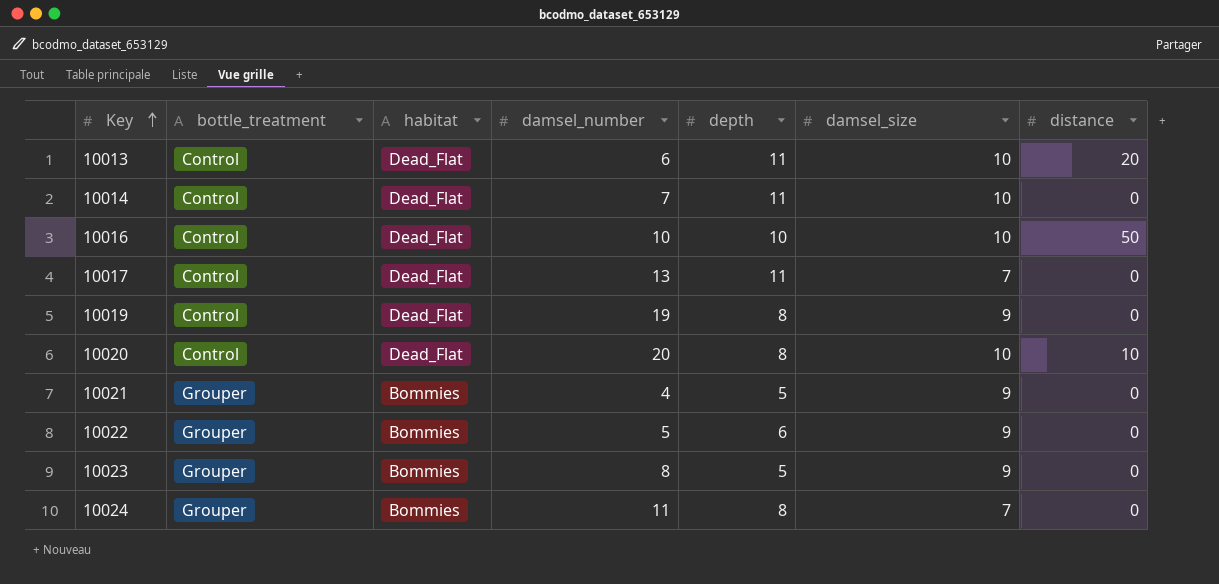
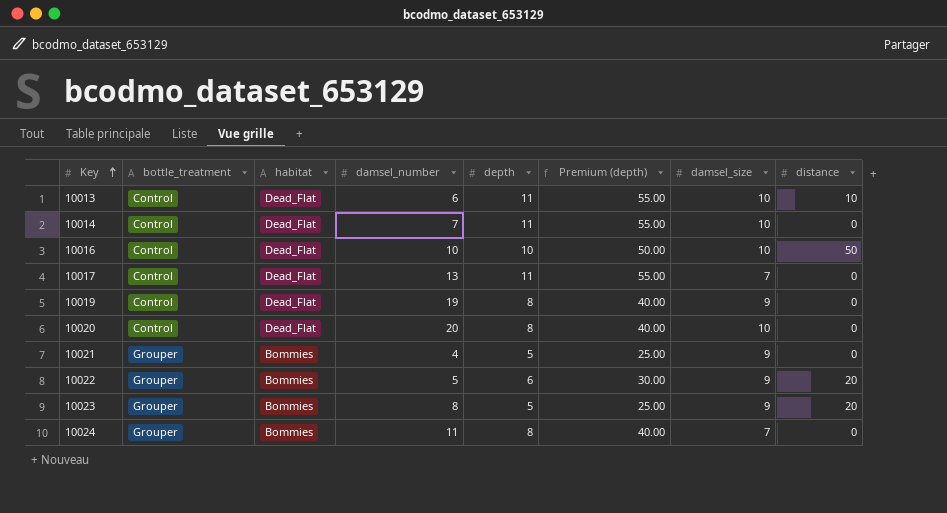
column Premium (depth) | formula: none -> [depth] * 5
10013 | distance: 20 -> 10
10020 | distance: 10 -> 0
10022 | distance: 0 -> 20
10023 | distance: 0 -> 20

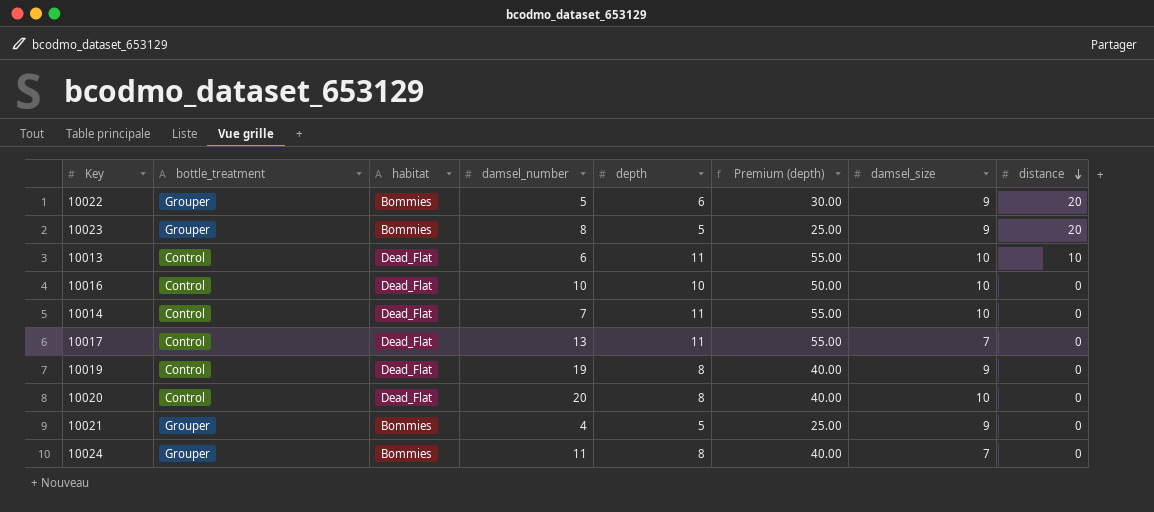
row order: Key ascending -> distance descending
10016 | distance: 50 -> 0

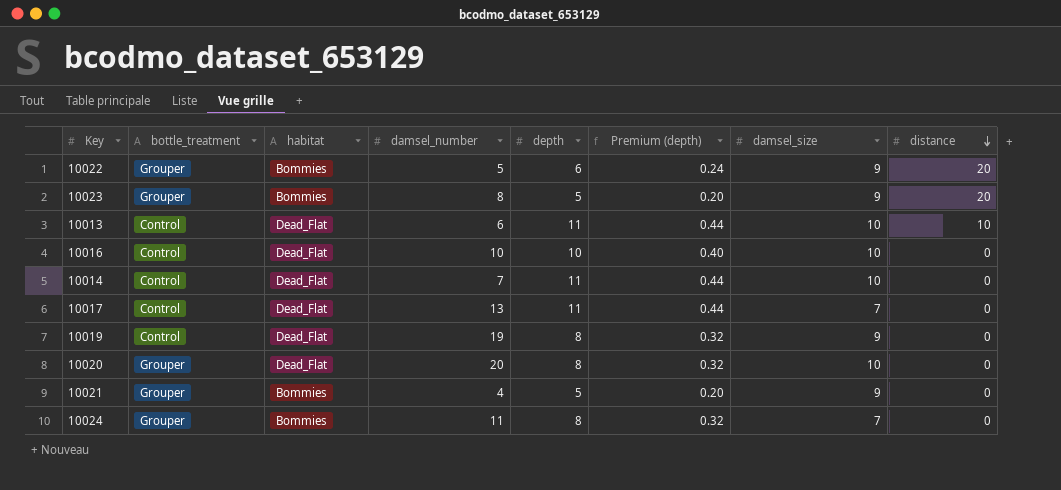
column Premium (depth) | formula: [depth] * 5 -> [depth] * 0.04
10020 | bottle_treatment: Control -> Grouper

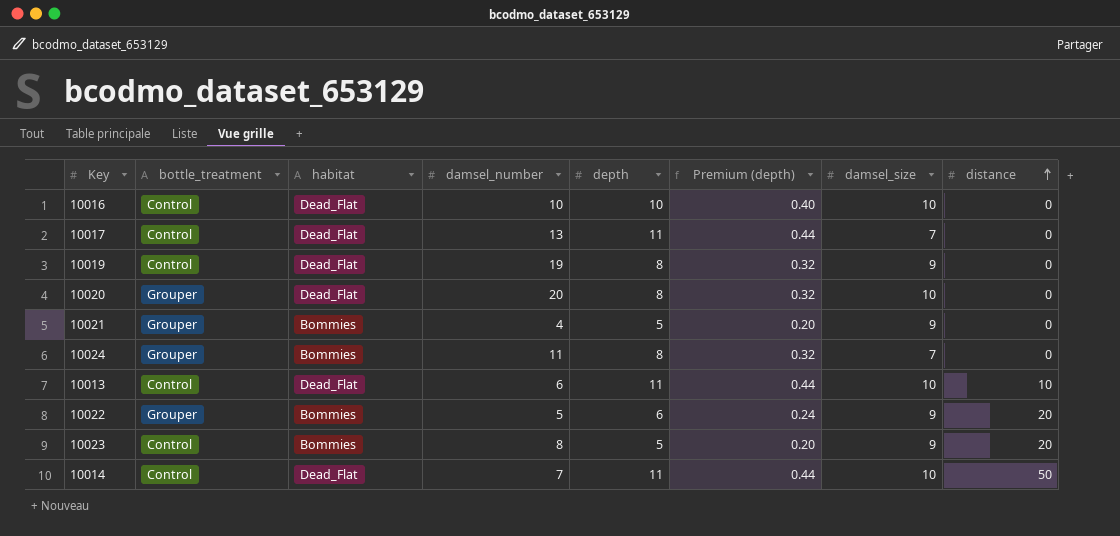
row order: distance descending -> distance ascending
10023 | bottle_treatment: Grouper -> Control
10014 | distance: 0 -> 50

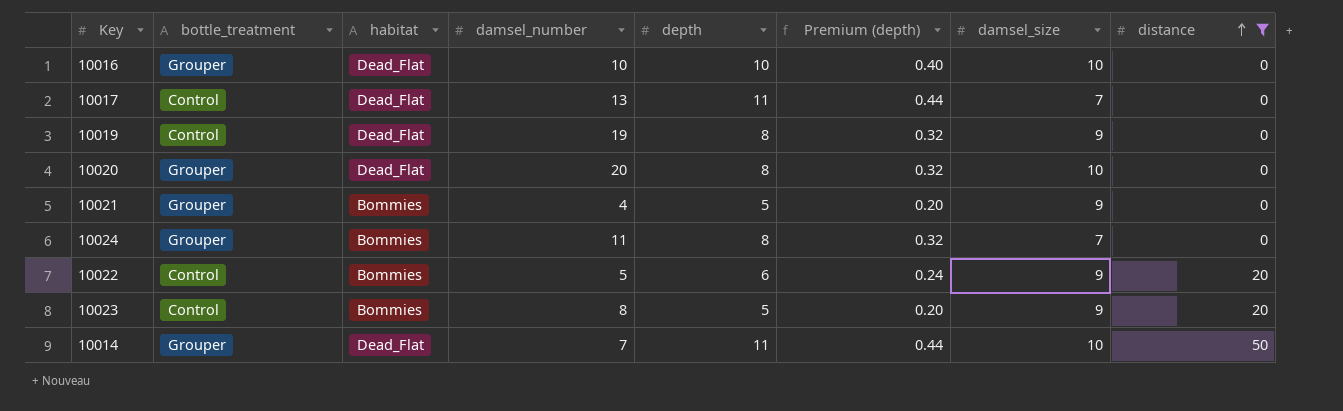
filter: none -> distance != 10
10016 | bottle_treatment: Control -> Grouper
10022 | bottle_treatment: Grouper -> Control
10014 | bottle_treatment: Control -> Grouper

